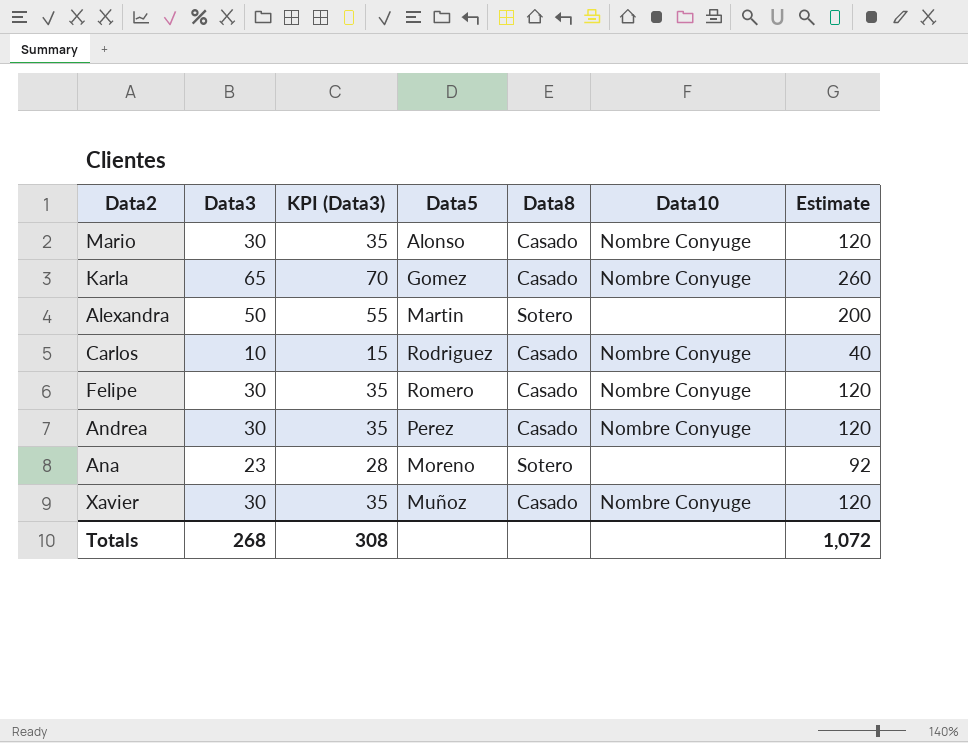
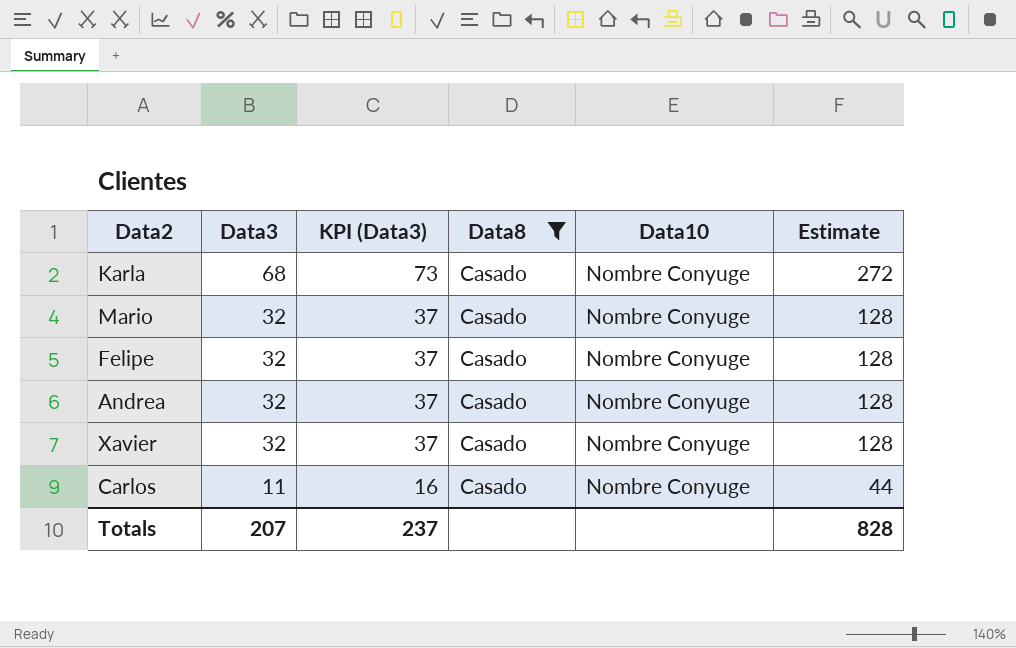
filter: none -> Data8 = Casado
row order: none -> Data3 descending
column Data5 | position: 4 -> none
Karla | Data3: 65 -> 68
Karla | KPI (Data3): 70 -> 73
Karla | Estimate: 260 -> 272
Mario | Data3: 30 -> 32
Mario | KPI (Data3): 35 -> 37
Mario | Estimate: 120 -> 128
Felipe | Data3: 30 -> 32
Felipe | KPI (Data3): 35 -> 37
Felipe | Estimate: 120 -> 128
Andrea | Data3: 30 -> 32
Andrea | KPI (Data3): 35 -> 37
Andrea | Estimate: 120 -> 128
Xavier | Data3: 30 -> 32
Xavier | KPI (Data3): 35 -> 37
Xavier | Estimate: 120 -> 128
Carlos | Data3: 10 -> 11
Carlos | KPI (Data3): 15 -> 16
Carlos | Estimate: 40 -> 44
Totals | Data3: 268 -> 207
Totals | KPI (Data3): 308 -> 237
Totals | Estimate: 1,072 -> 828

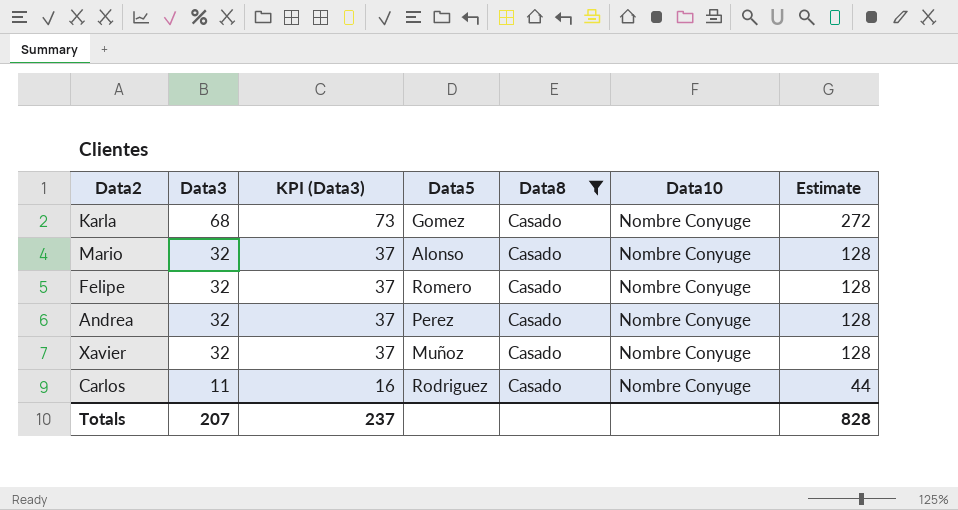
column Data5 | position: none -> 4

